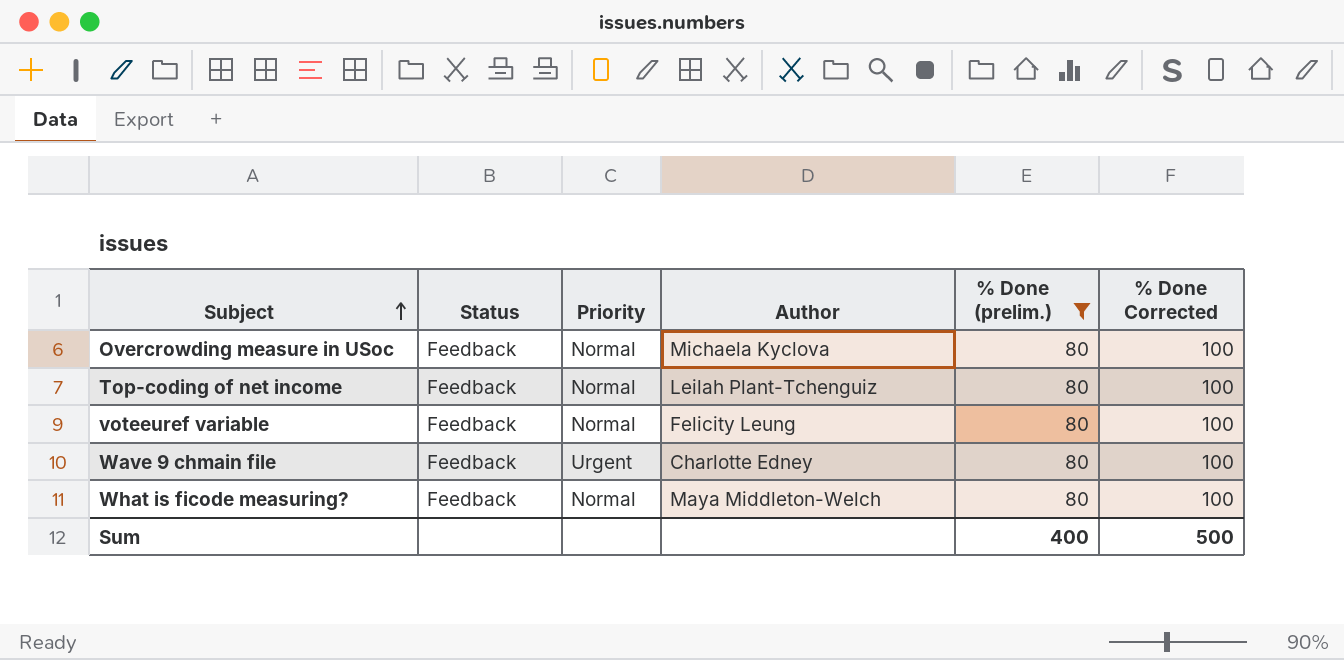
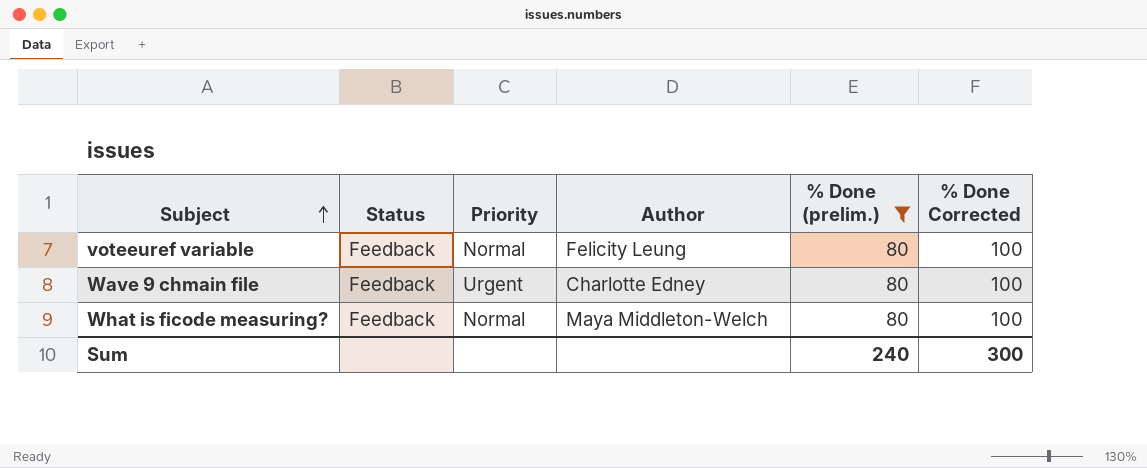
row Overcrowding measure in USoc: Feedback | Normal | Michaela Kyclova | 80 | 100 -> none
row Top-coding of net income: Feedback | Normal | Leilah Plant-Tchenguiz | 80 | 100 -> none
Sum | % Done (prelim.): 400 -> 240
Sum | % Done Corrected: 500 -> 300

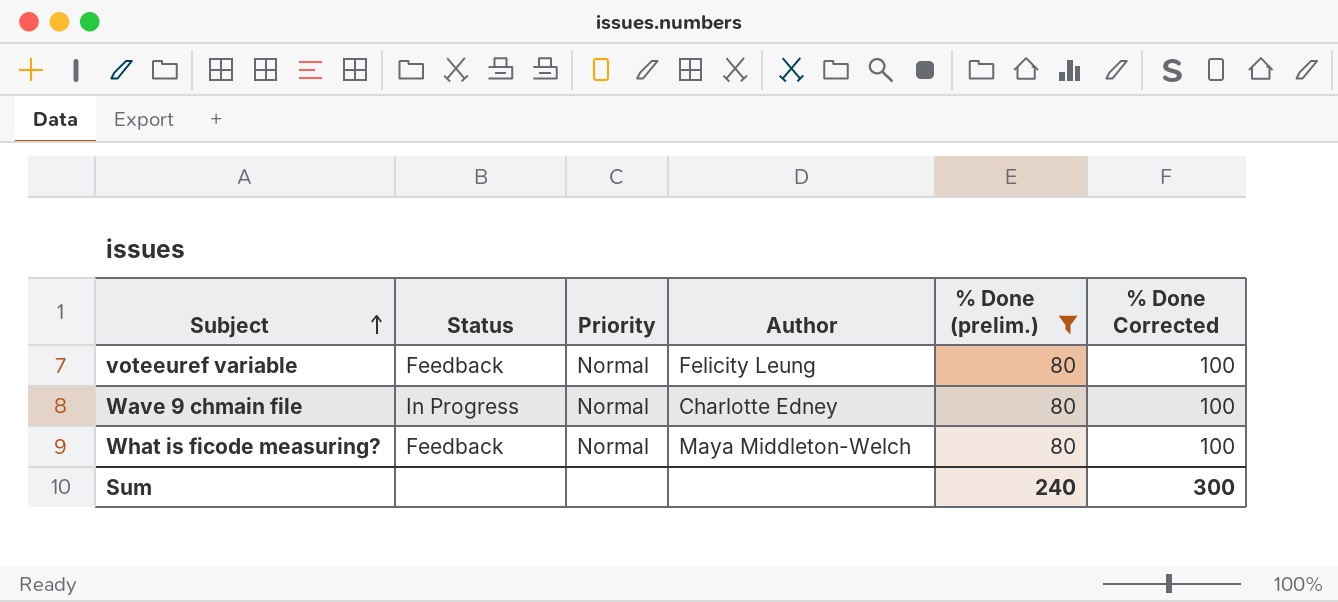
Wave 9 chmain file | Status: Feedback -> In Progress
Wave 9 chmain file | Priority: Urgent -> Normal

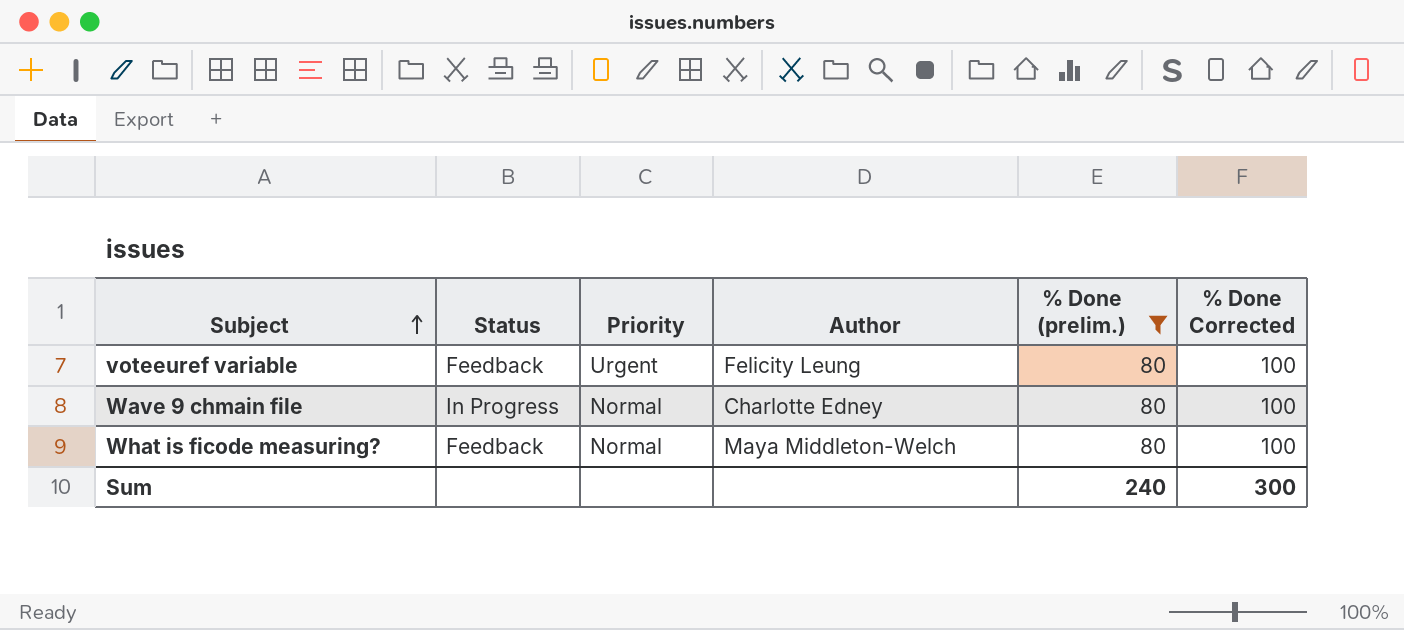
voteeuref variable | Priority: Normal -> Urgent

